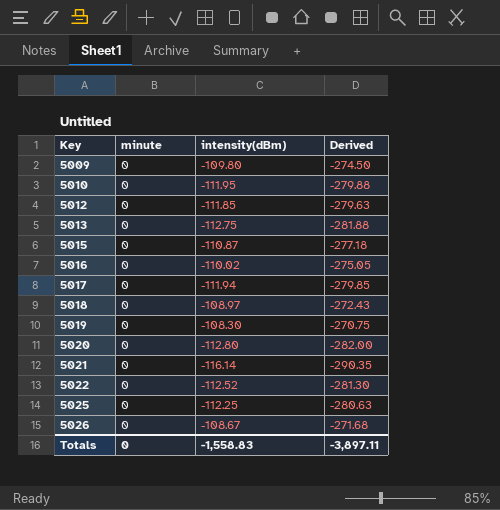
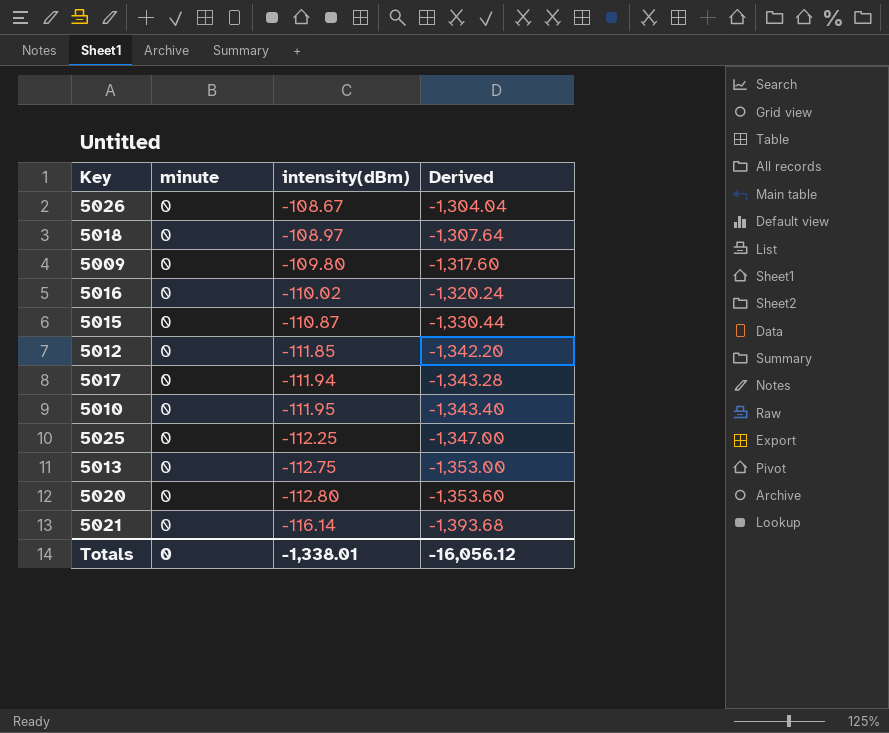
row order: Key ascending -> intensity(dBm) descending
column Derived | formula: [intensity(dBm)] * 2.5 -> [intensity(dBm)] * 12
row 5019: 0 | -108.30 | -270.75 -> none
row 5022: 0 | -112.52 | -281.30 -> none
Totals | intensity(dBm): -1,558.83 -> -1,338.01
Totals | Derived: -3,897.11 -> -16,056.12

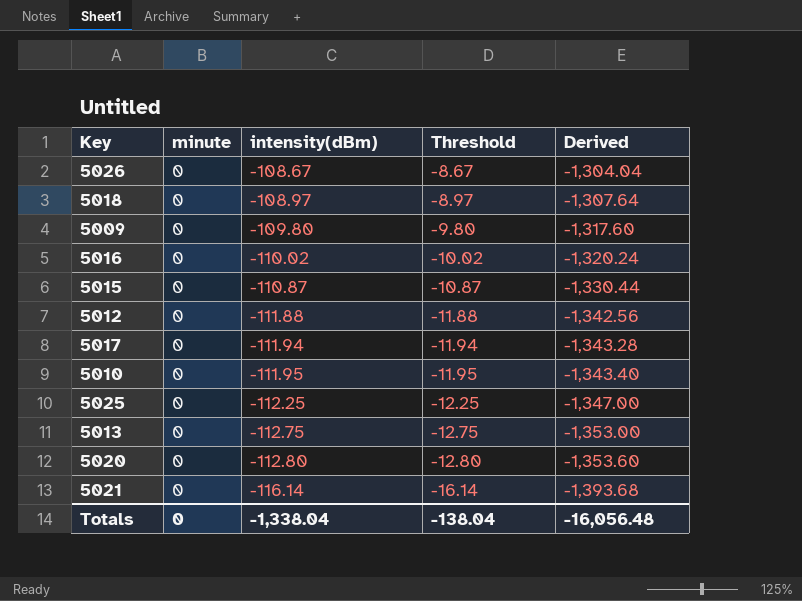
column Threshold | formula: none -> [intensity(dBm)] + 100
5012 | intensity(dBm): -111.85 -> -111.88
5012 | Derived: -1,342.20 -> -1,342.56
Totals | intensity(dBm): -1,338.01 -> -1,338.04
Totals | Derived: -16,056.12 -> -16,056.48

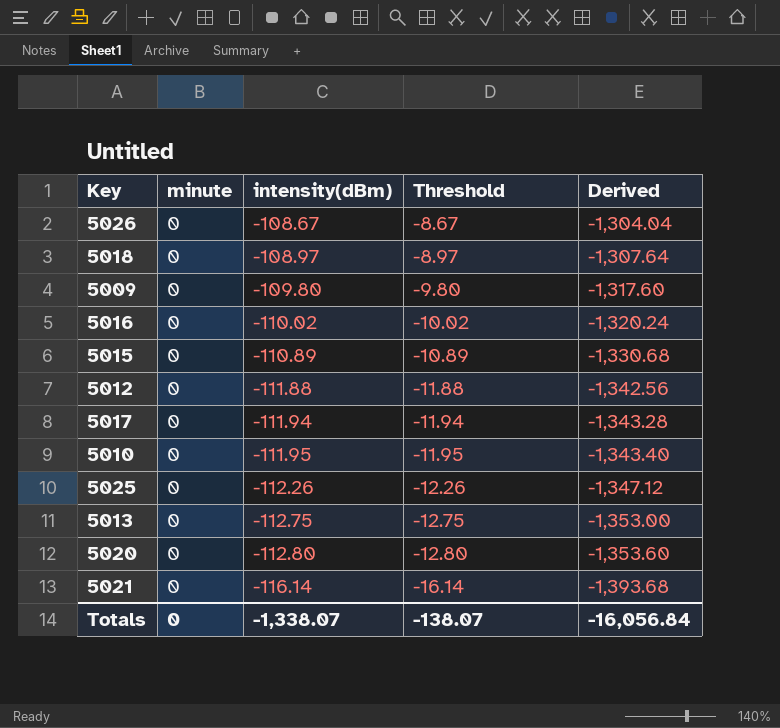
5015 | intensity(dBm): -110.87 -> -110.89
5015 | Threshold: -10.87 -> -10.89
5015 | Derived: -1,330.44 -> -1,330.68
5025 | intensity(dBm): -112.25 -> -112.26
5025 | Threshold: -12.25 -> -12.26
5025 | Derived: -1,347.00 -> -1,347.12
Totals | intensity(dBm): -1,338.04 -> -1,338.07
Totals | Threshold: -138.04 -> -138.07
Totals | Derived: -16,056.48 -> -16,056.84

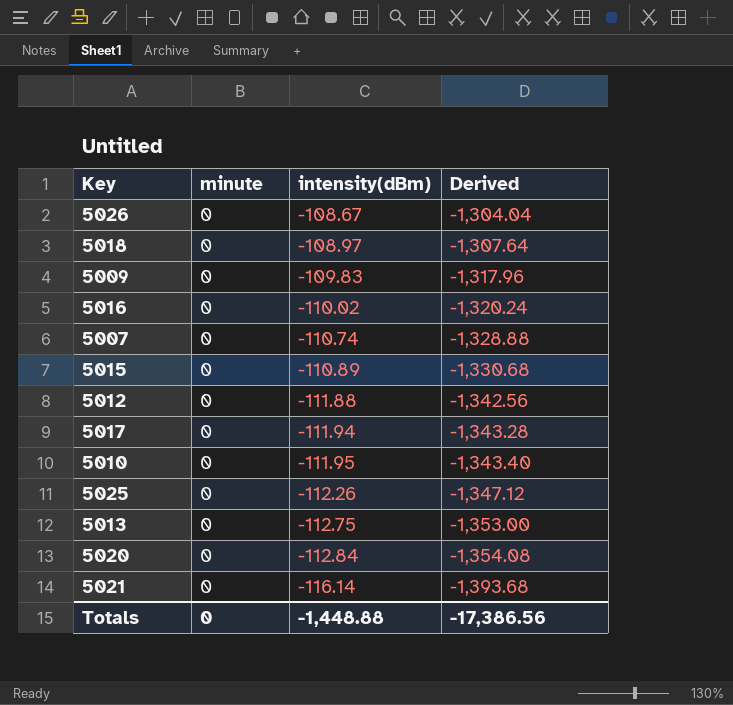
column Threshold | formula: [intensity(dBm)] + 100 -> none
5009 | intensity(dBm): -109.80 -> -109.83
5009 | Derived: -1,317.60 -> -1,317.96
row 5007: none -> 0 | -110.74 | -1,328.88
5020 | intensity(dBm): -112.80 -> -112.84
5020 | Derived: -1,353.60 -> -1,354.08
Totals | intensity(dBm): -1,338.07 -> -1,448.88
Totals | Derived: -16,056.84 -> -17,386.56

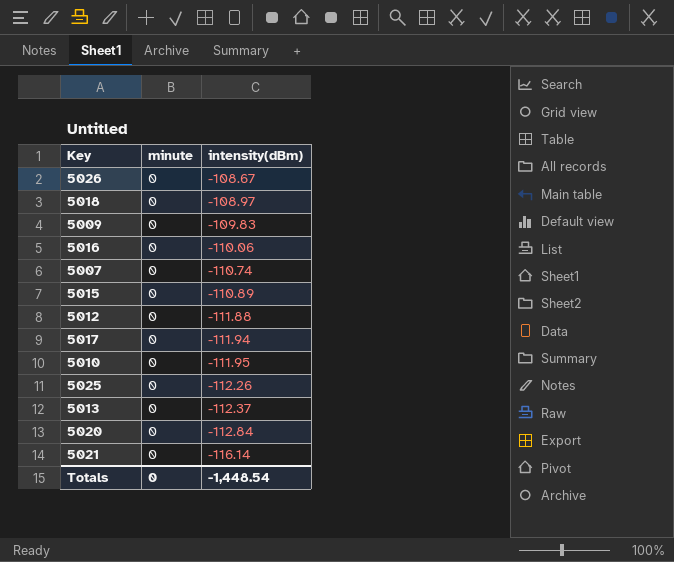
column Derived | formula: [intensity(dBm)] * 12 -> none
5016 | intensity(dBm): -110.02 -> -110.06
5013 | intensity(dBm): -112.75 -> -112.37
Totals | intensity(dBm): -1,448.88 -> -1,448.54

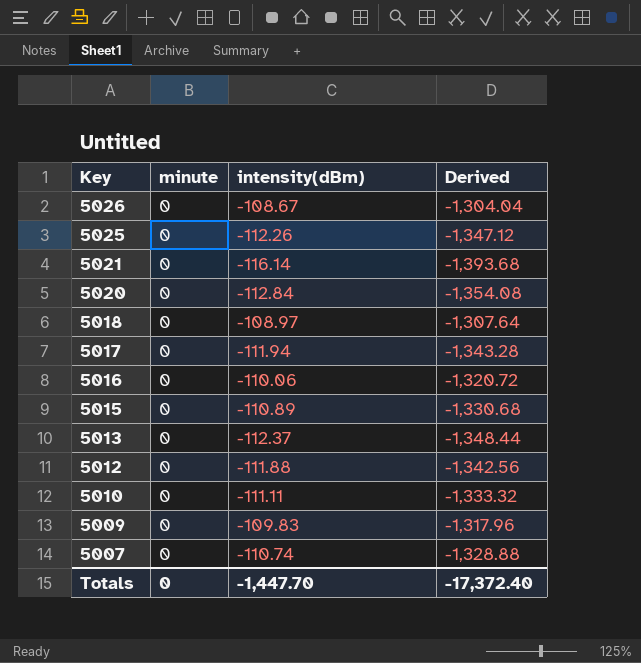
row order: intensity(dBm) descending -> Key descending
column Derived | formula: none -> [intensity(dBm)] * 12
5010 | intensity(dBm): -111.95 -> -111.11
Totals | intensity(dBm): -1,448.54 -> -1,447.70

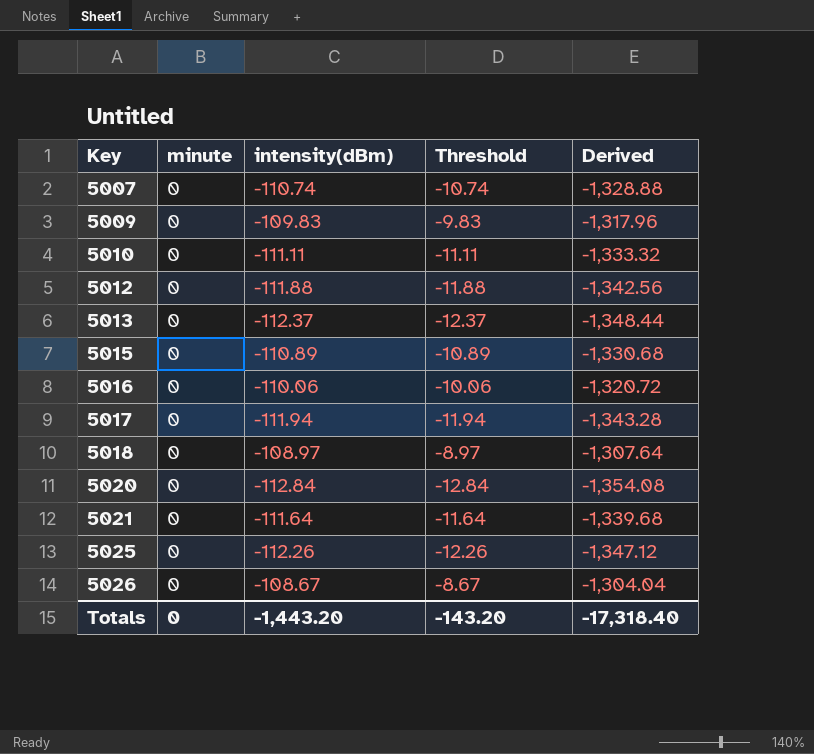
row order: Key descending -> Key ascending
column Threshold | formula: none -> [intensity(dBm)] + 100
5021 | intensity(dBm): -116.14 -> -111.64
5021 | Derived: -1,393.68 -> -1,339.68
Totals | intensity(dBm): -1,447.70 -> -1,443.20
Totals | Derived: -17,372.40 -> -17,318.40

